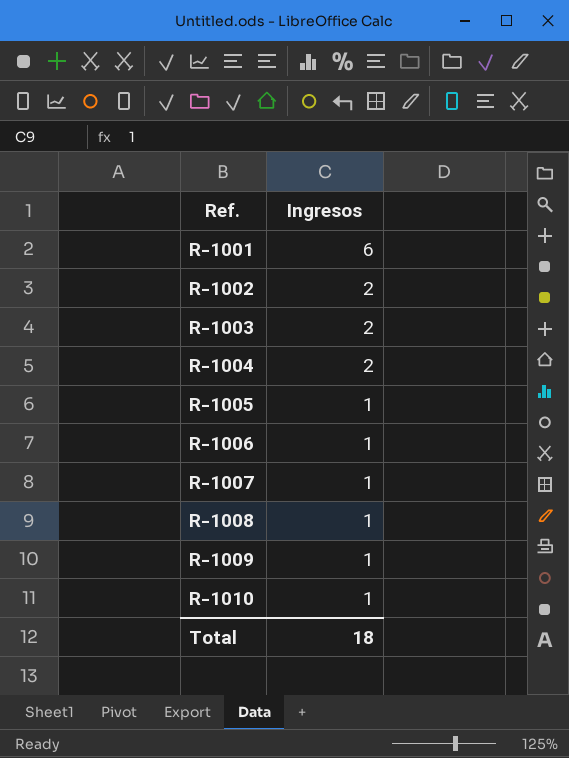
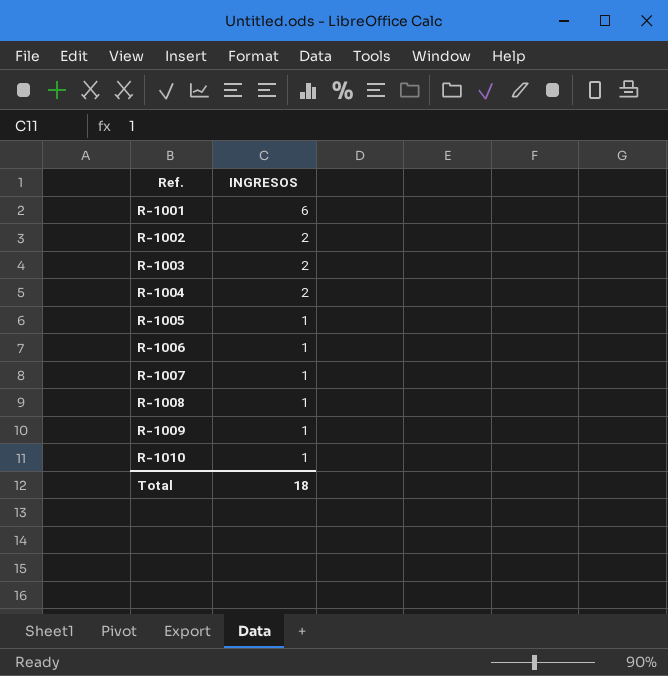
column name: Ingresos -> INGRESOS

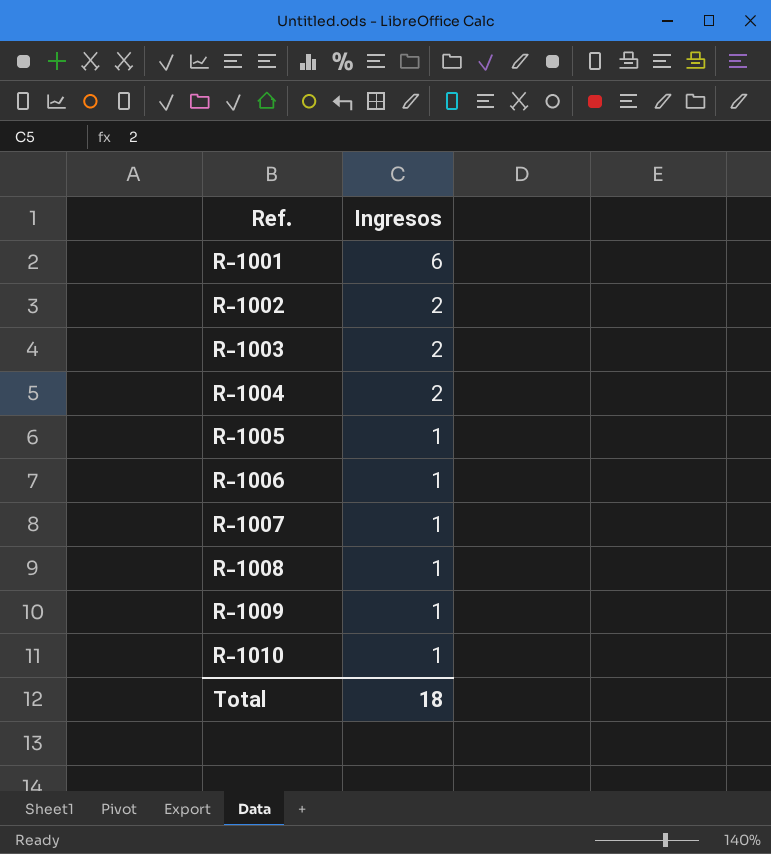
column name: INGRESOS -> Ingresos

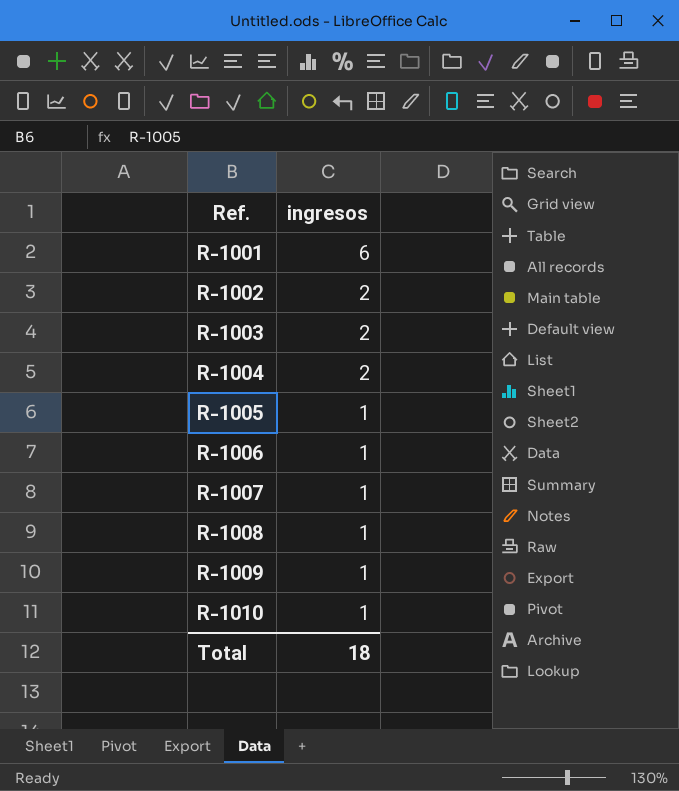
column name: Ingresos -> ingresos

